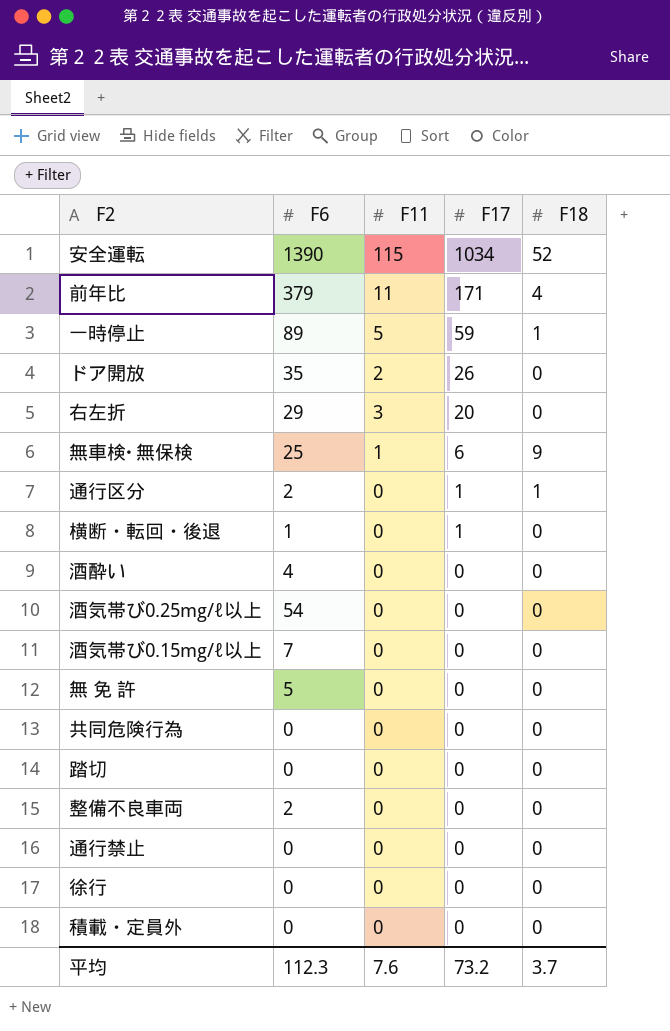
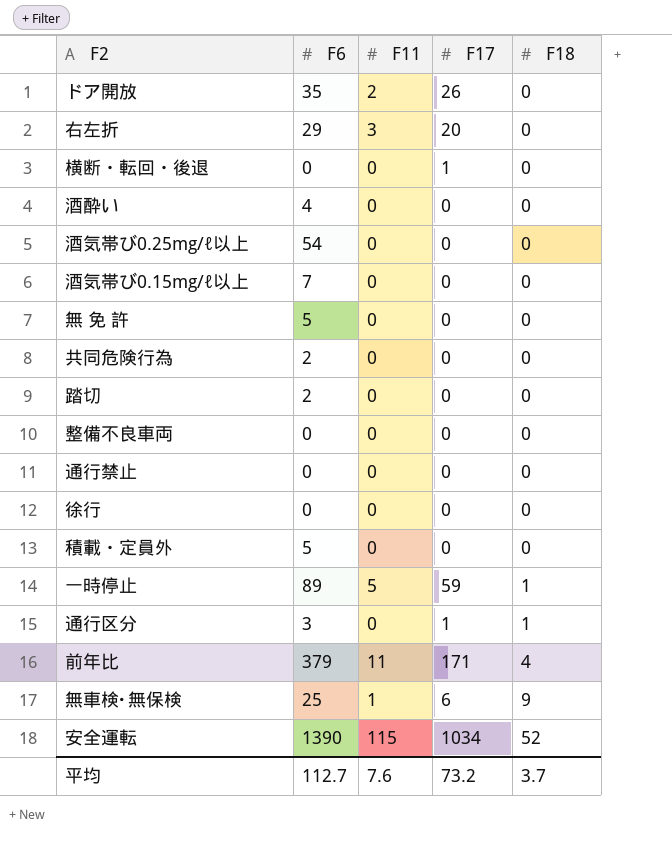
row order: F17 descending -> F18 ascending
横断・転回・後退 | F6: 1 -> 0
共同危険行為 | F6: 0 -> 2
踏切 | F6: 0 -> 2
整備不良車両 | F6: 2 -> 0
積載・定員外 | F6: 0 -> 5
通行区分 | F6: 2 -> 3
平均 | F6: 112.3 -> 112.7

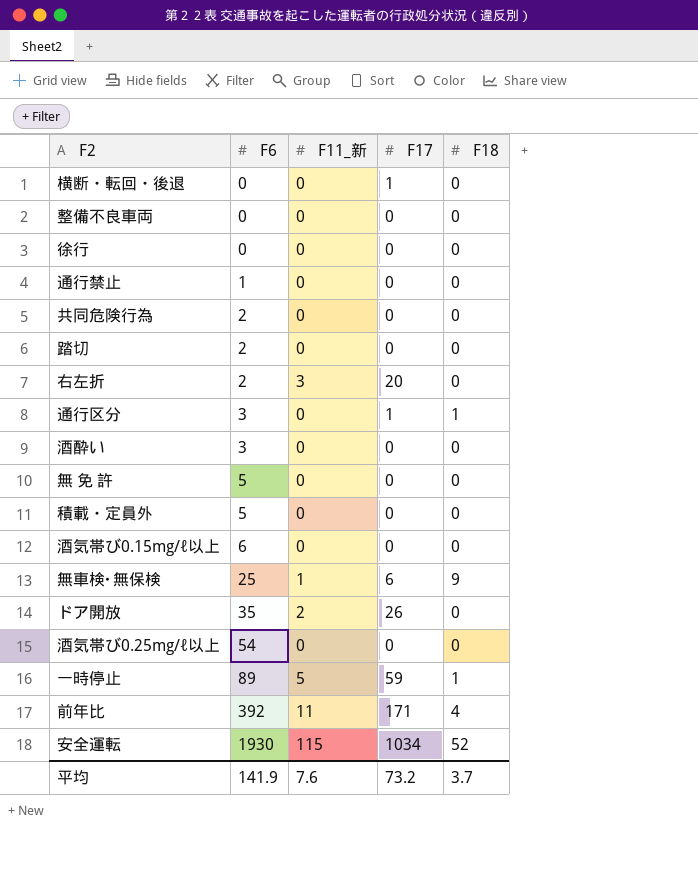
row order: F18 ascending -> F6 ascending
column name: F11 -> F11_新
通行禁止 | F6: 0 -> 1
右左折 | F6: 29 -> 2
酒酔い | F6: 4 -> 3
酒気帯び0.15mg/ℓ以上 | F6: 7 -> 6
前年比 | F6: 379 -> 392
安全運転 | F6: 1390 -> 1930
平均 | F6: 112.7 -> 141.9

